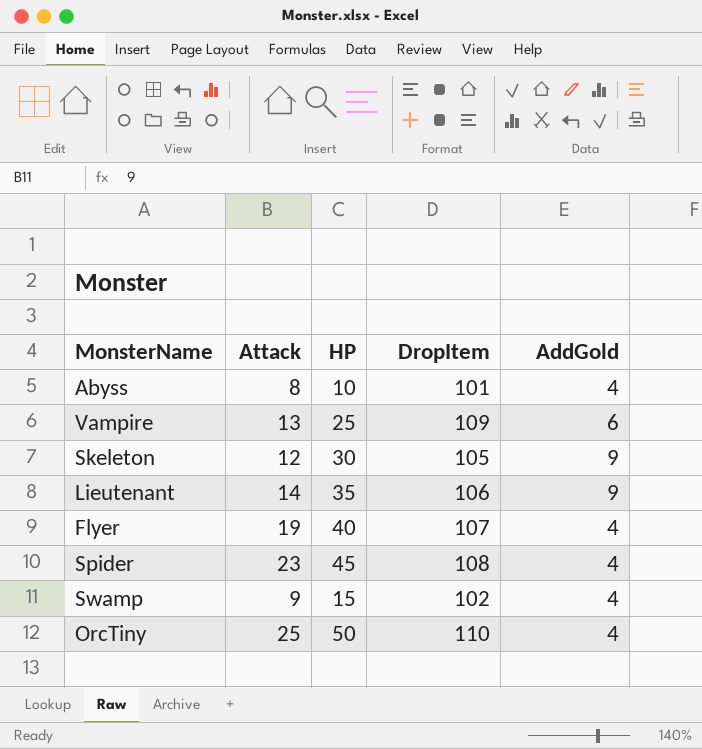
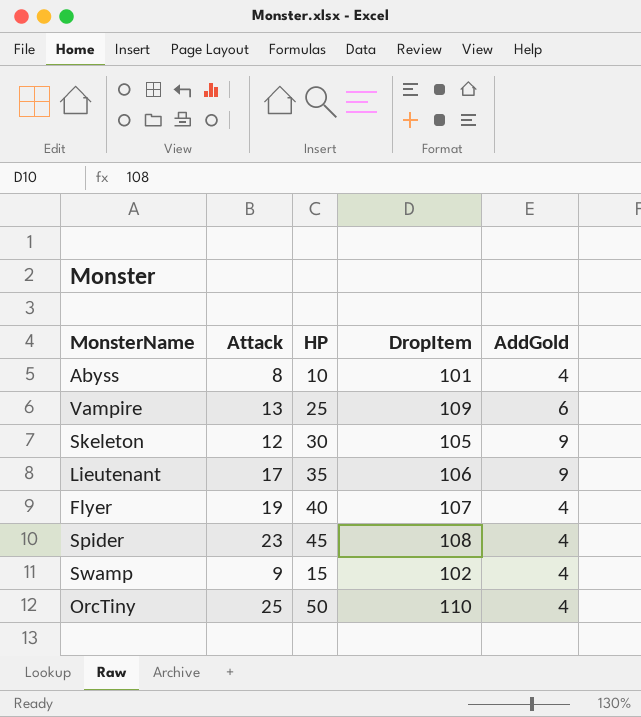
Lieutenant | Attack: 14 -> 17

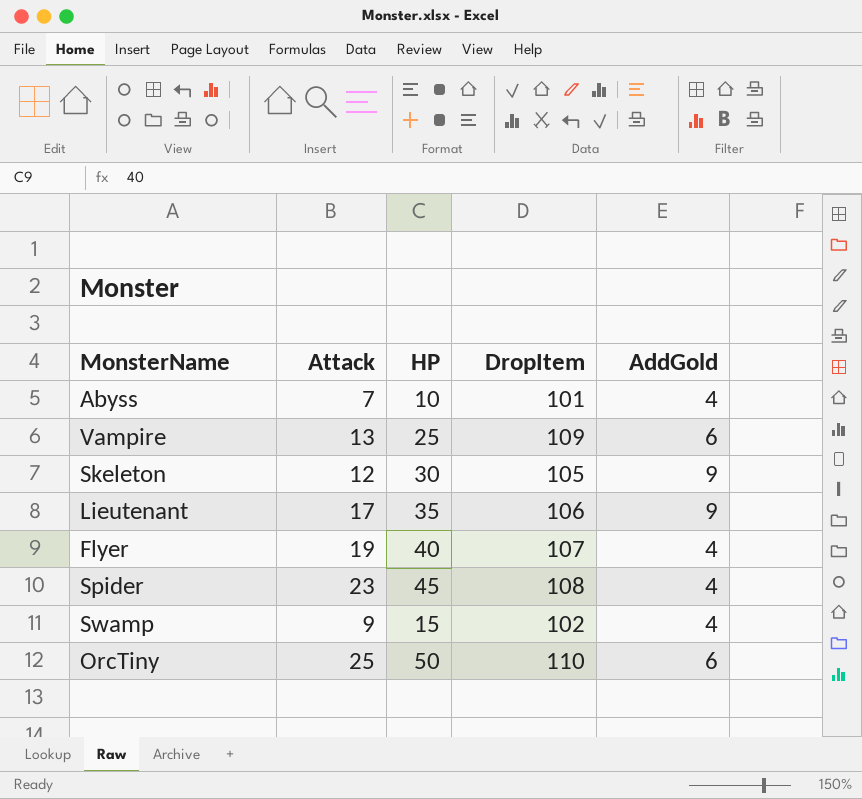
Abyss | Attack: 8 -> 7
OrcTiny | AddGold: 4 -> 6

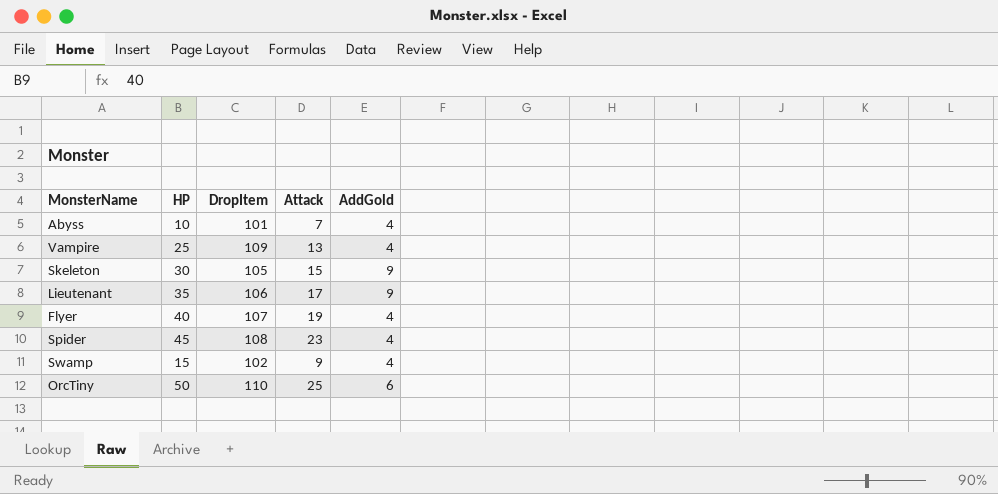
column Attack | position: 2 -> 4
Vampire | AddGold: 6 -> 4
Skeleton | Attack: 12 -> 15

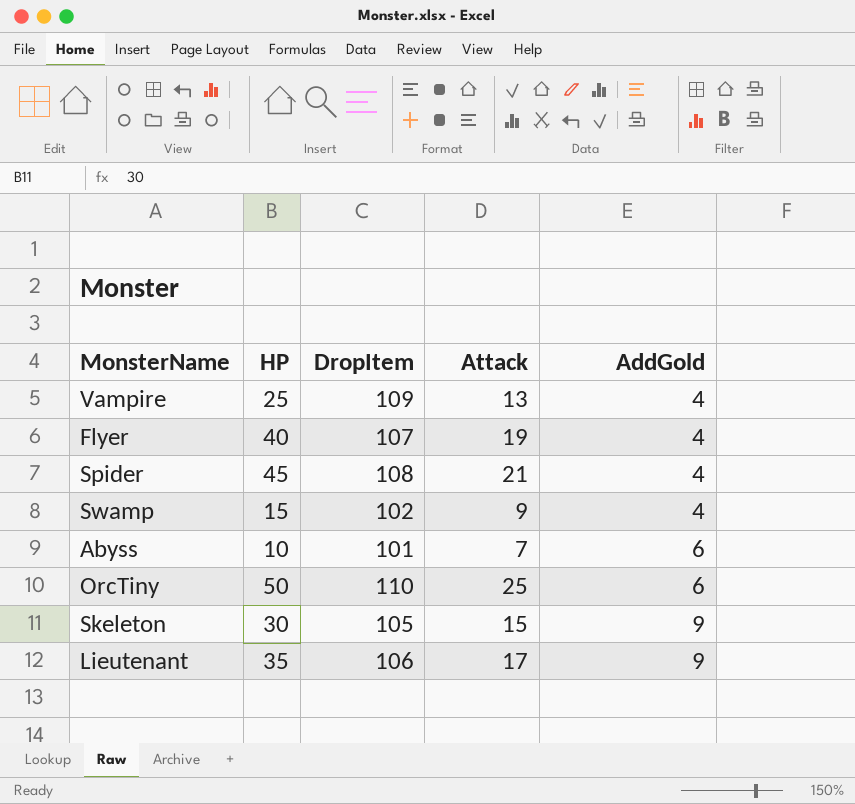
row order: none -> AddGold ascending
Spider | Attack: 23 -> 21
Abyss | AddGold: 4 -> 6

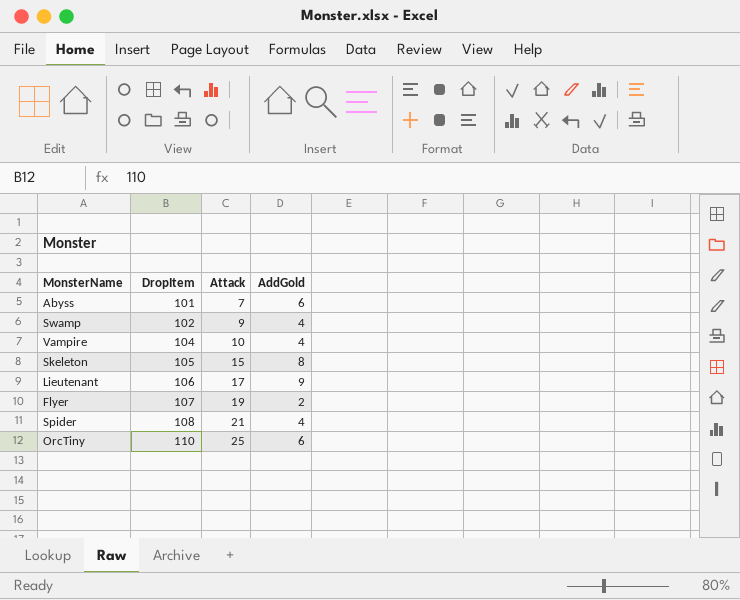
row order: AddGold ascending -> DropItem ascending
column HP | position: 2 -> none
Vampire | DropItem: 109 -> 104
Vampire | Attack: 13 -> 10
Skeleton | AddGold: 9 -> 8
Flyer | AddGold: 4 -> 2

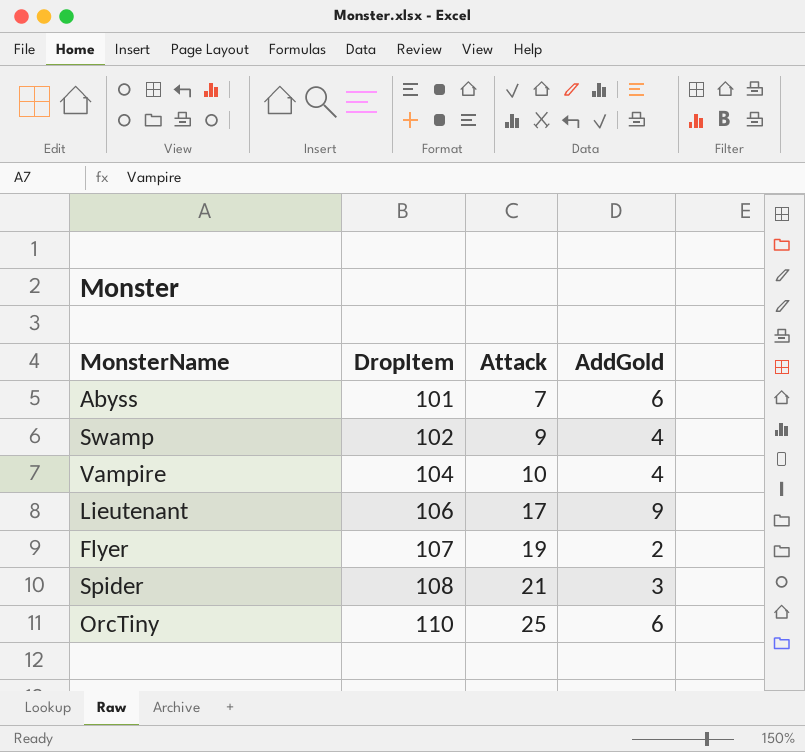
row Skeleton: 105 | 15 | 8 -> none
Spider | AddGold: 4 -> 3

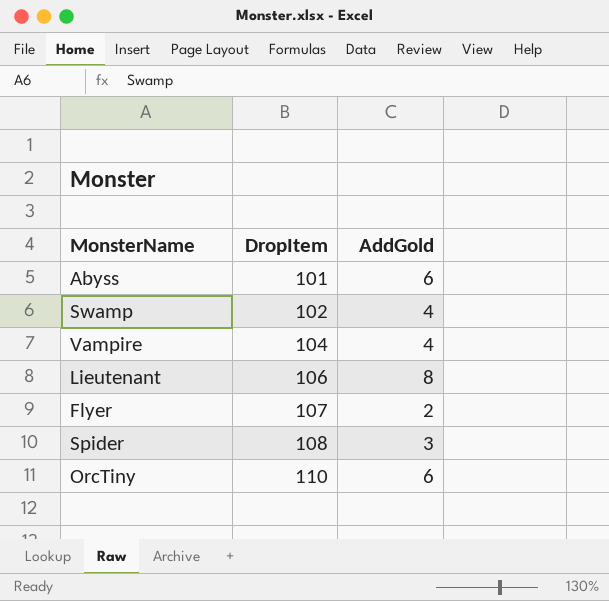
column Attack | position: 3 -> none
Lieutenant | AddGold: 9 -> 8

